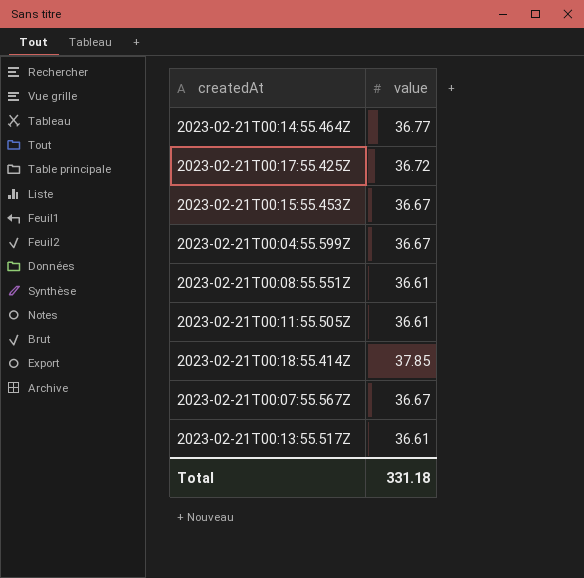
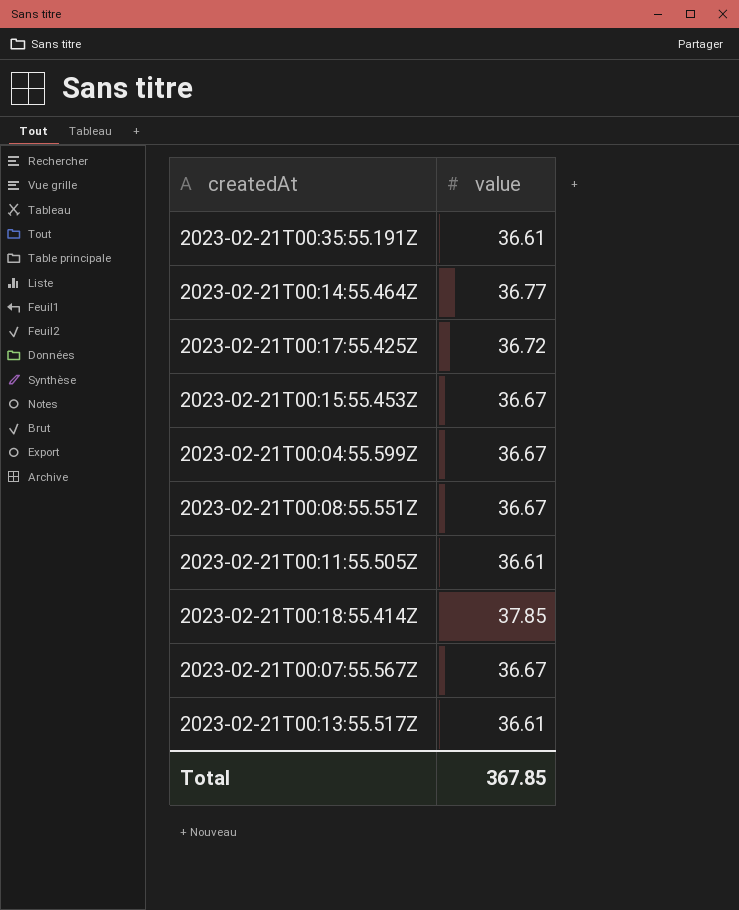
row 2023-02-21T00:35:55.191Z: none -> 36.61
2023-02-21T00:08:55.551Z | value: 36.61 -> 36.67
Total | value: 331.18 -> 367.85

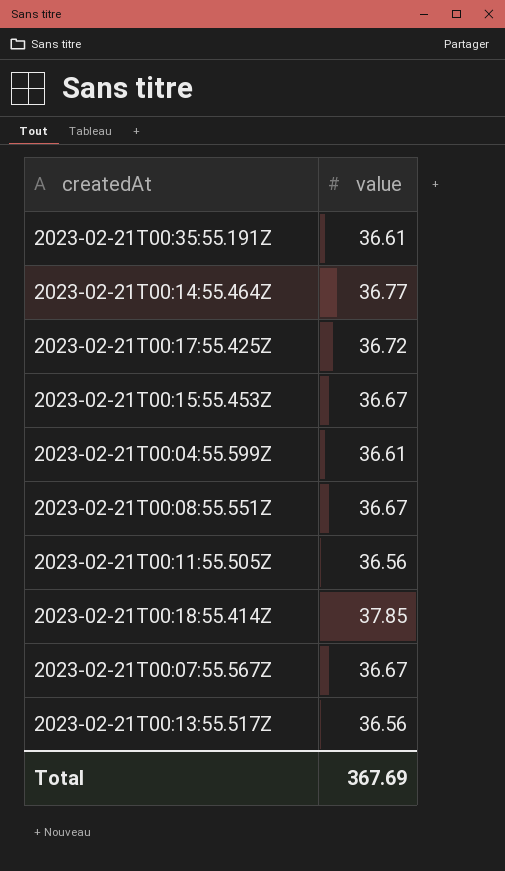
2023-02-21T00:04:55.599Z | value: 36.67 -> 36.61
2023-02-21T00:11:55.505Z | value: 36.61 -> 36.56
2023-02-21T00:13:55.517Z | value: 36.61 -> 36.56
Total | value: 367.85 -> 367.69

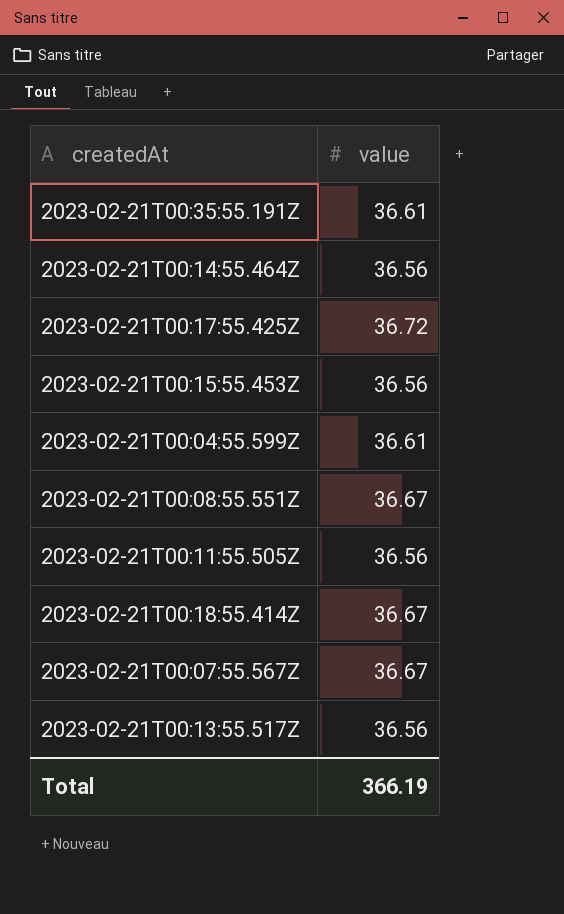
2023-02-21T00:14:55.464Z | value: 36.77 -> 36.56
2023-02-21T00:15:55.453Z | value: 36.67 -> 36.56
2023-02-21T00:18:55.414Z | value: 37.85 -> 36.67
Total | value: 367.69 -> 366.19

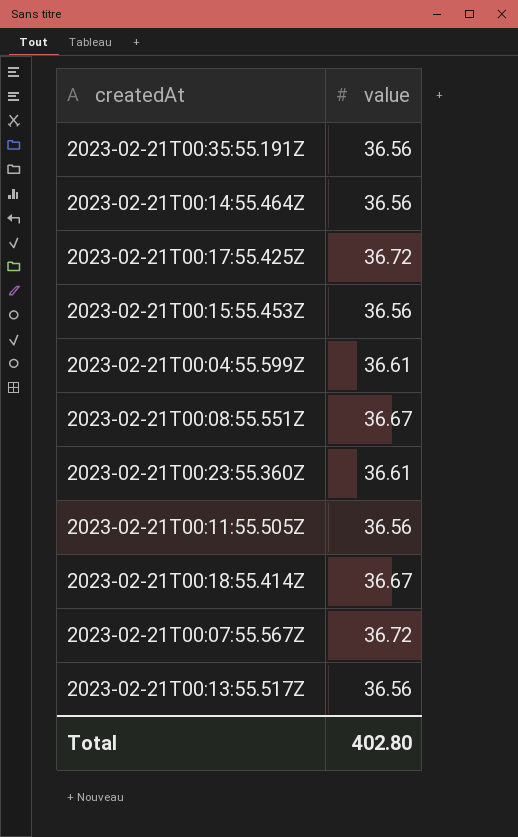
2023-02-21T00:35:55.191Z | value: 36.61 -> 36.56
row 2023-02-21T00:23:55.360Z: none -> 36.61
2023-02-21T00:07:55.567Z | value: 36.67 -> 36.72
Total | value: 366.19 -> 402.80

